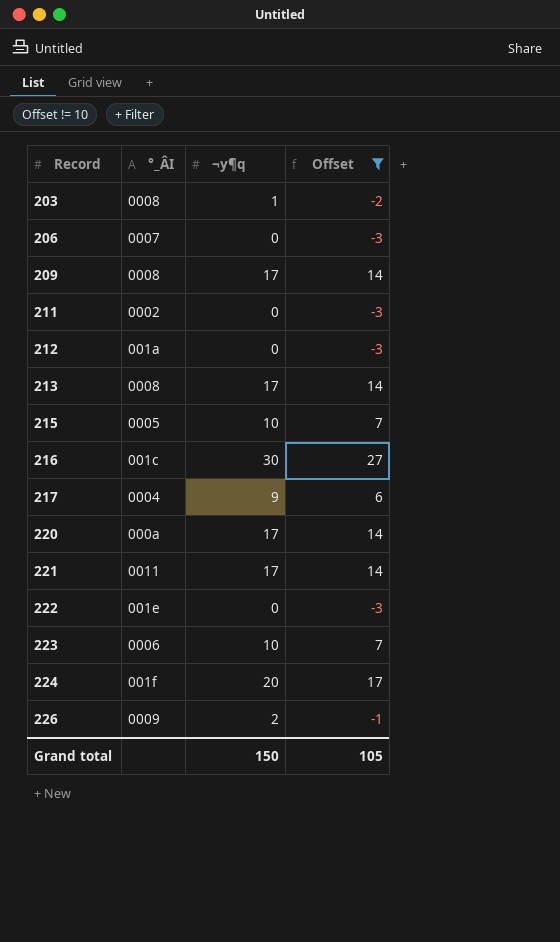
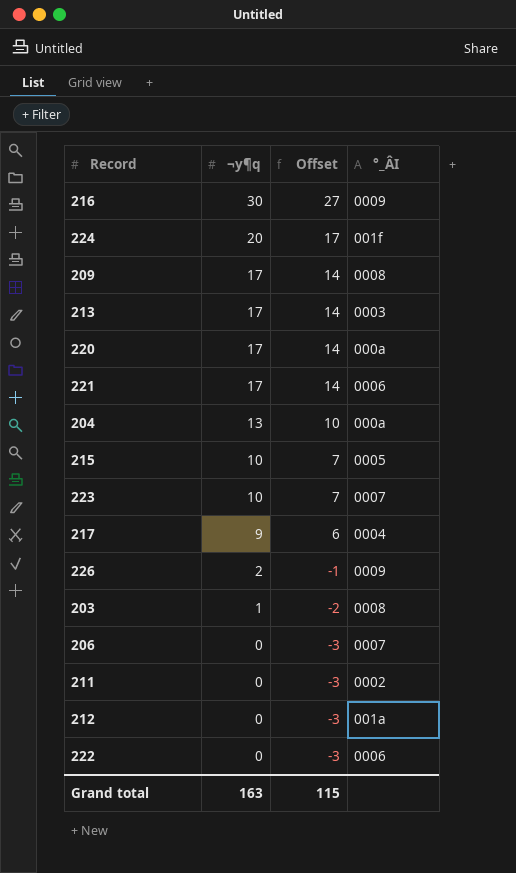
filter: Offset != 10 -> none
row order: Record ascending -> ¬y¶q descending
column °_ÂI | position: 2 -> 4
216 | °_ÂI: 001c -> 0009
213 | °_ÂI: 0008 -> 0003
221 | °_ÂI: 0011 -> 0006
223 | °_ÂI: 0006 -> 0007
222 | °_ÂI: 001e -> 0006
Grand total | ¬y¶q: 150 -> 163
Grand total | Offset: 105 -> 115

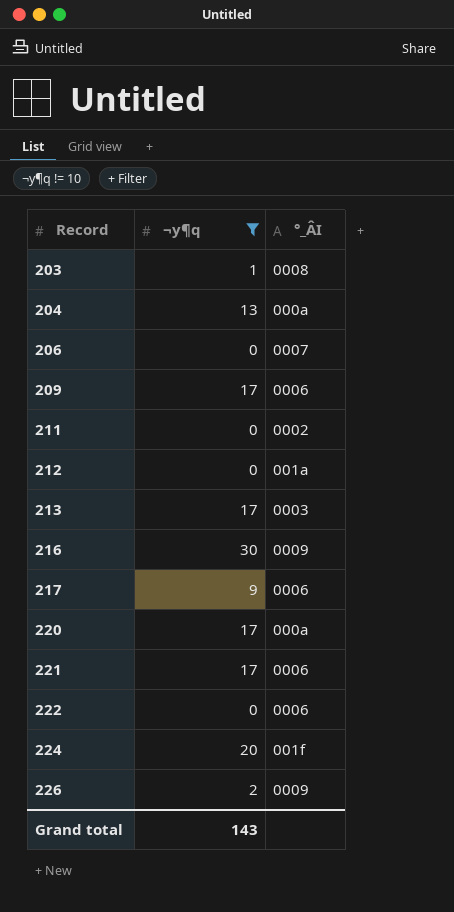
filter: none -> ¬y¶q != 10
row order: ¬y¶q descending -> Record ascending
column Offset | formula: [¬y¶q] - 3 -> none
209 | °_ÂI: 0008 -> 0006
217 | °_ÂI: 0004 -> 0006
Grand total | ¬y¶q: 163 -> 143

